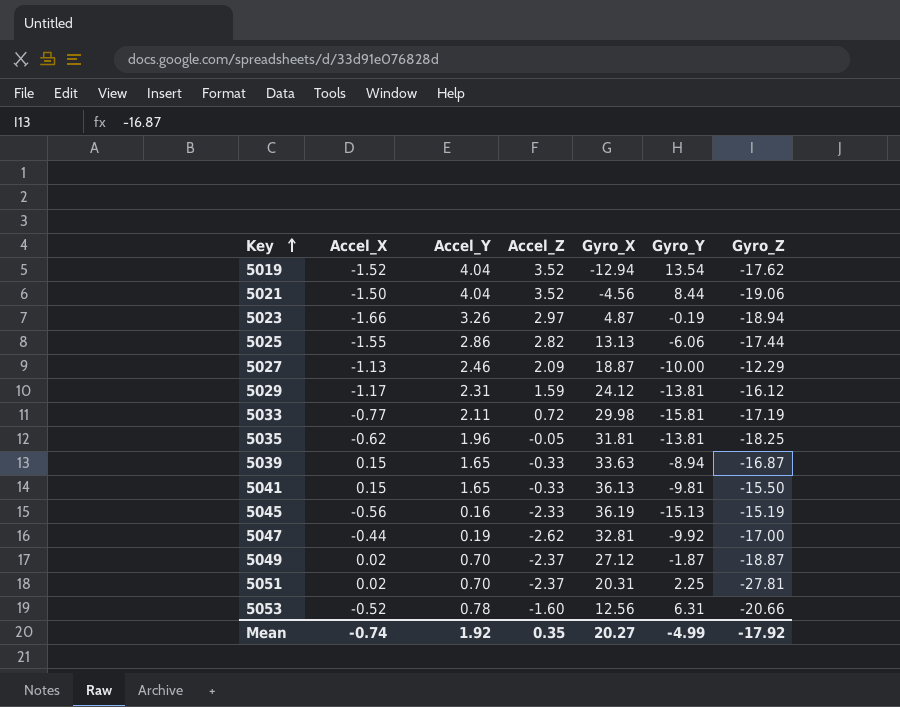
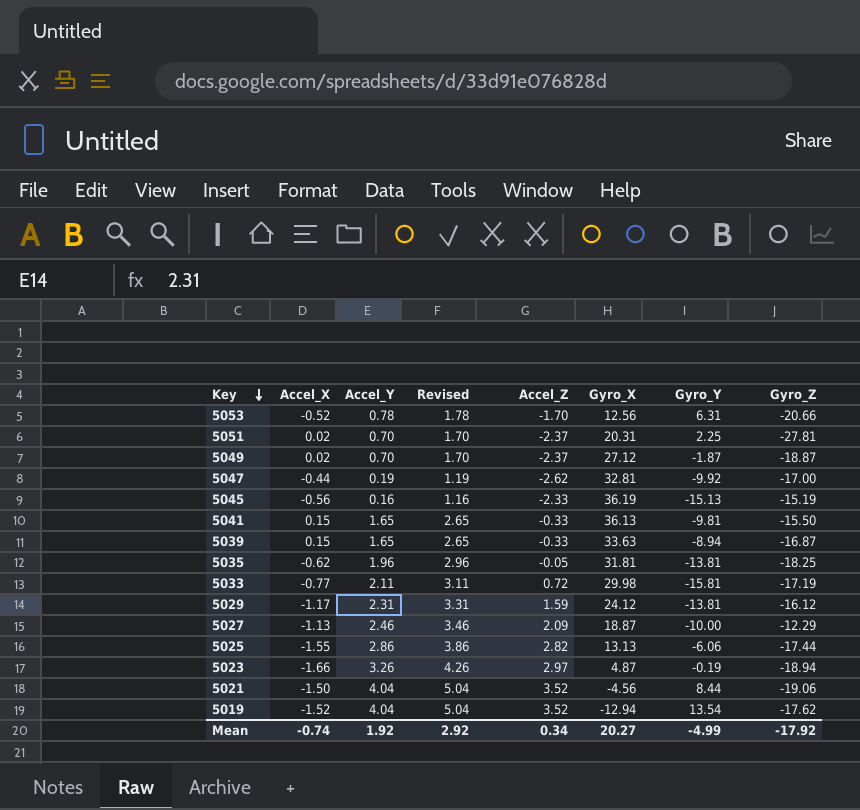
row order: Key ascending -> Key descending
column Revised | formula: none -> [Accel_Y] + 1
5053 | Accel_Z: -1.60 -> -1.70
Mean | Accel_Z: 0.35 -> 0.34

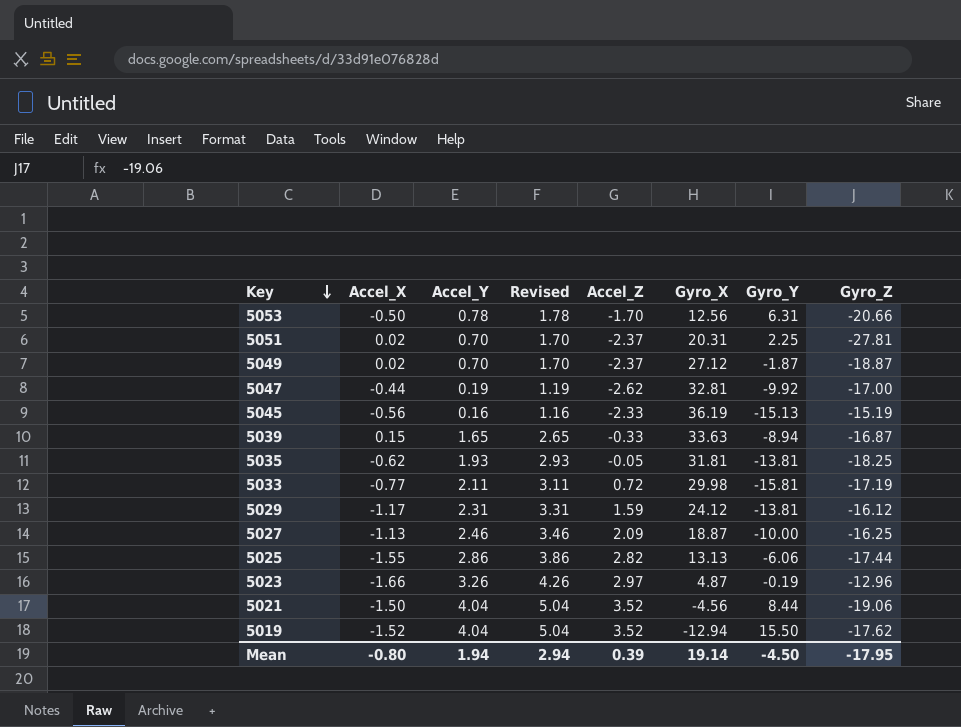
row 5041: 0.15 | 1.65 | 2.65 | -0.33 | 36.13 | -9.81 | -15.50 -> none
5053 | Accel_X: -0.52 -> -0.50
5035 | Accel_Y: 1.96 -> 1.93
5035 | Revised: 2.96 -> 2.93
5027 | Gyro_Z: -12.29 -> -16.25
5023 | Gyro_Z: -18.94 -> -12.96
5019 | Gyro_Y: 13.54 -> 15.50
Mean | Accel_X: -0.74 -> -0.80
Mean | Accel_Y: 1.92 -> 1.94
Mean | Revised: 2.92 -> 2.94
Mean | Accel_Z: 0.34 -> 0.39
Mean | Gyro_X: 20.27 -> 19.14
Mean | Gyro_Y: -4.99 -> -4.50
Mean | Gyro_Z: -17.92 -> -17.95

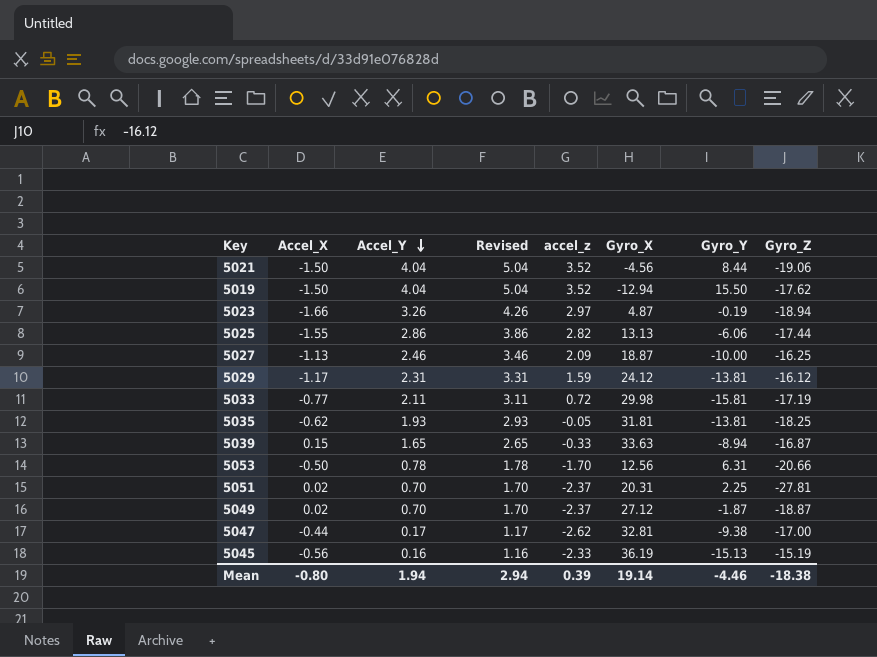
row order: Key descending -> Accel_Y descending
column name: Accel_Z -> accel_z
5019 | Accel_X: -1.52 -> -1.50
5023 | Gyro_Z: -12.96 -> -18.94
5047 | Accel_Y: 0.19 -> 0.17
5047 | Revised: 1.19 -> 1.17
5047 | Gyro_Y: -9.92 -> -9.38
Mean | Gyro_Y: -4.50 -> -4.46
Mean | Gyro_Z: -17.95 -> -18.38

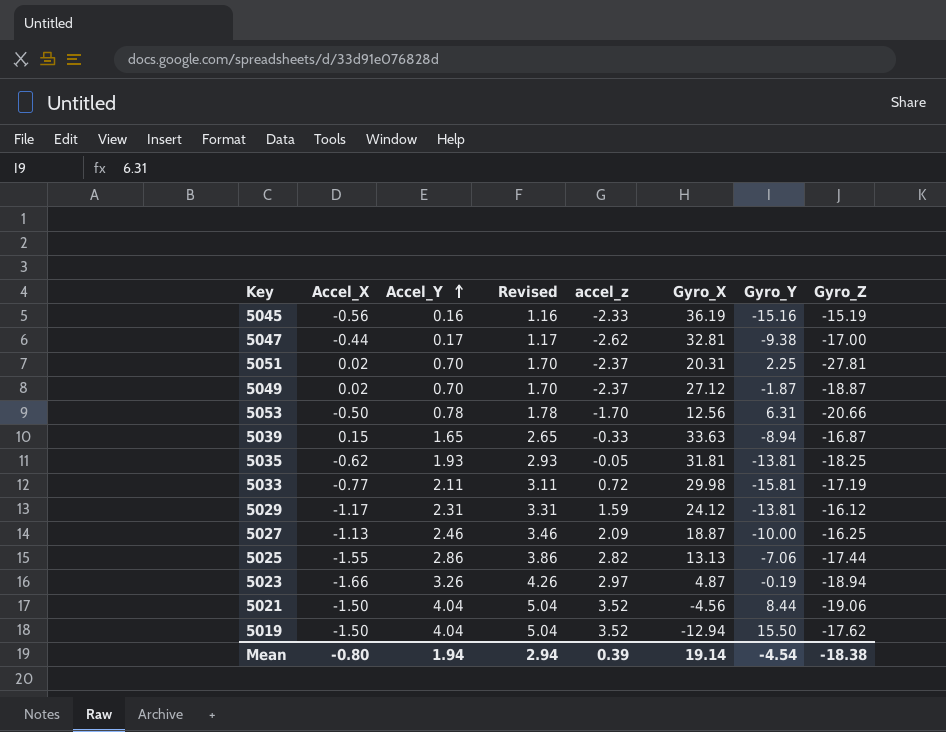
row order: Accel_Y descending -> Accel_Y ascending
5045 | Gyro_Y: -15.13 -> -15.16
5025 | Gyro_Y: -6.06 -> -7.06
Mean | Gyro_Y: -4.46 -> -4.54

